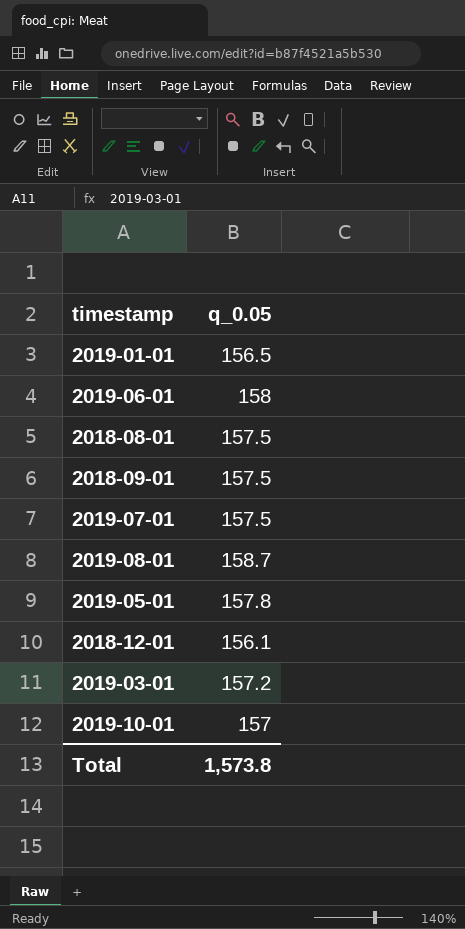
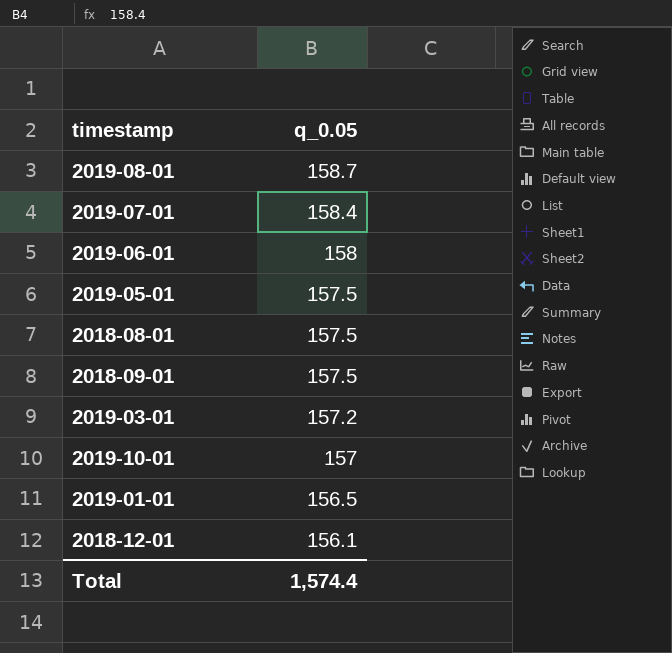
row order: none -> q_0.05 descending
2019-07-01 | q_0.05: 157.5 -> 158.4
2019-05-01 | q_0.05: 157.8 -> 157.5
Total | q_0.05: 1,573.8 -> 1,574.4

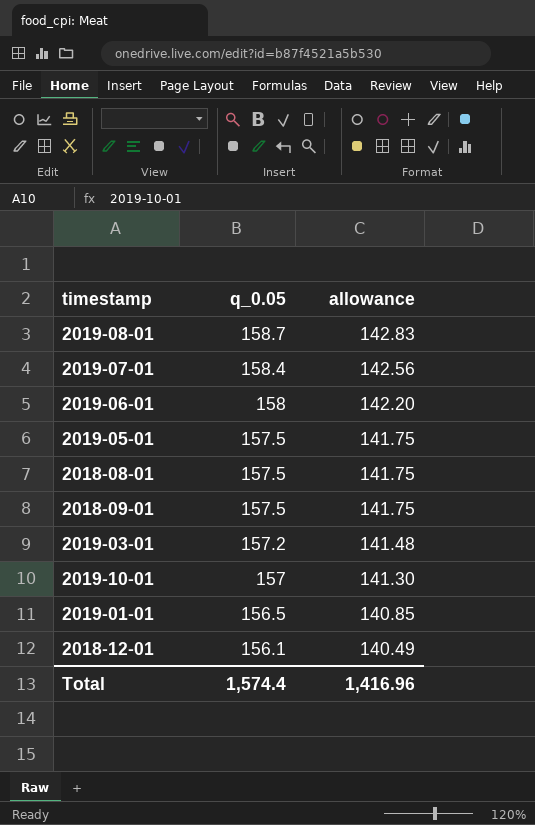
column allowance | formula: none -> [q_0.05] * 0.9

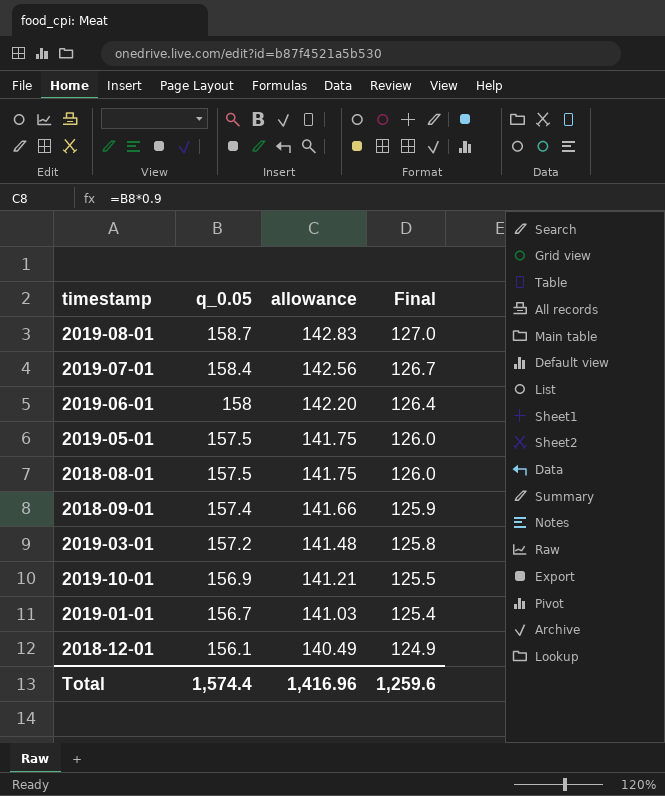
column Final | formula: none -> [q_0.05] * 0.8
2018-09-01 | q_0.05: 157.5 -> 157.4
2018-09-01 | allowance: 141.75 -> 141.66
2019-10-01 | q_0.05: 157 -> 156.9
2019-10-01 | allowance: 141.30 -> 141.21
2019-01-01 | q_0.05: 156.5 -> 156.7
2019-01-01 | allowance: 140.85 -> 141.03

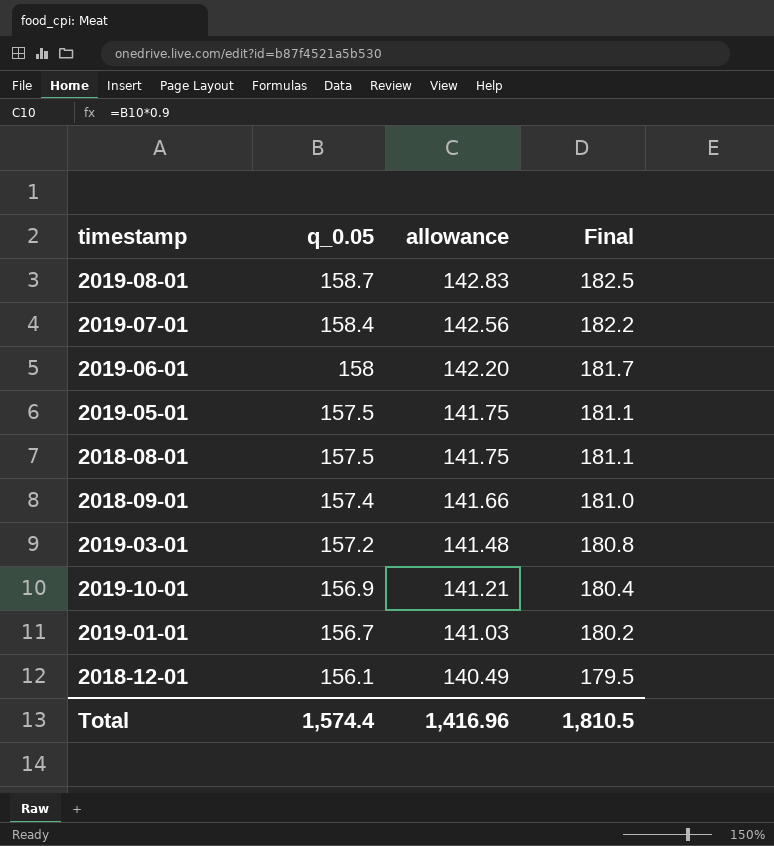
column Final | formula: [q_0.05] * 0.8 -> [q_0.05] * 1.15
Total | Final: 1,259.6 -> 1,810.5

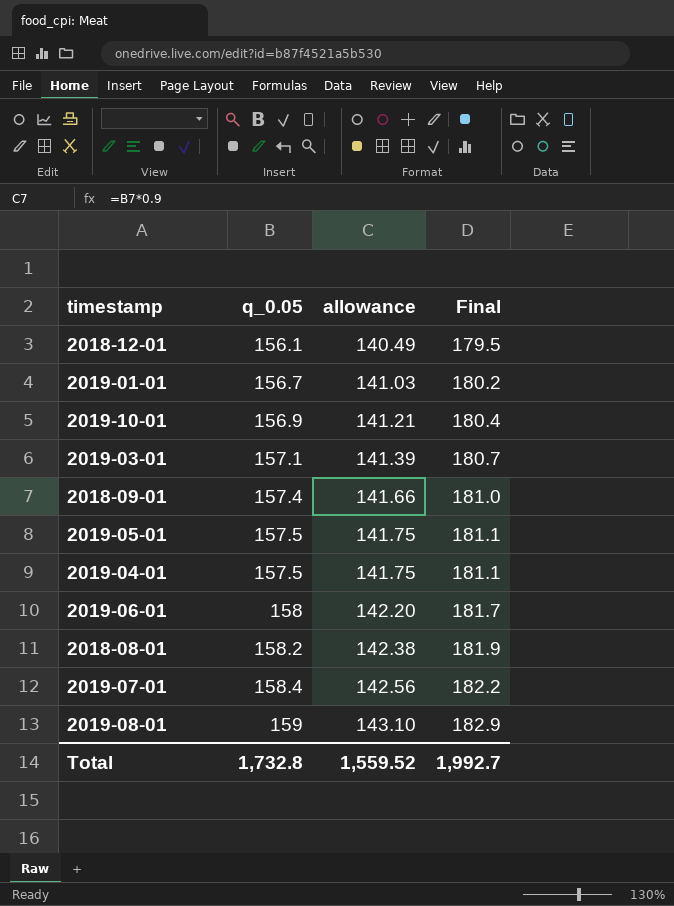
row order: q_0.05 descending -> q_0.05 ascending
2019-03-01 | q_0.05: 157.2 -> 157.1
2019-03-01 | allowance: 141.48 -> 141.39
2019-03-01 | Final: 180.8 -> 180.7
row 2019-04-01: none -> 157.5 | 141.75 | 181.1
2018-08-01 | q_0.05: 157.5 -> 158.2
2018-08-01 | allowance: 141.75 -> 142.38
2018-08-01 | Final: 181.1 -> 181.9
2019-08-01 | q_0.05: 158.7 -> 159
2019-08-01 | allowance: 142.83 -> 143.10
2019-08-01 | Final: 182.5 -> 182.9
Total | q_0.05: 1,574.4 -> 1,732.8
Total | allowance: 1,416.96 -> 1,559.52
Total | Final: 1,810.5 -> 1,992.7

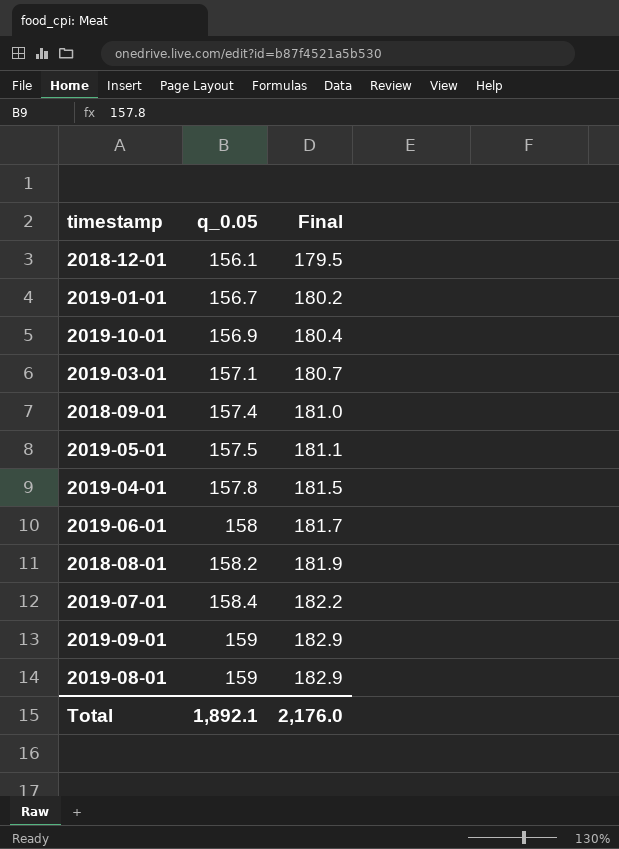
column allowance | formula: [q_0.05] * 0.9 -> none
2019-04-01 | q_0.05: 157.5 -> 157.8
2019-04-01 | Final: 181.1 -> 181.5
row 2019-09-01: none -> 159 | 182.9
Total | q_0.05: 1,732.8 -> 1,892.1
Total | Final: 1,992.7 -> 2,176.0

